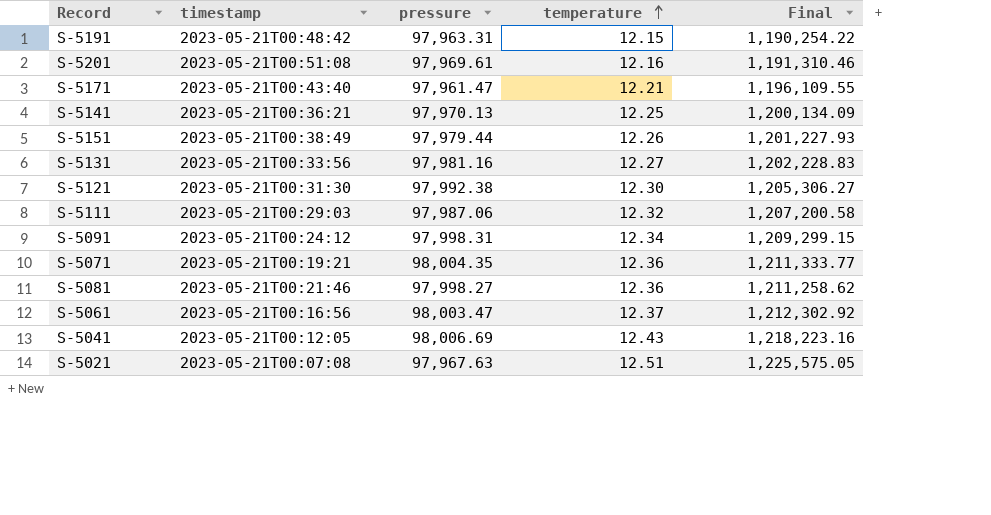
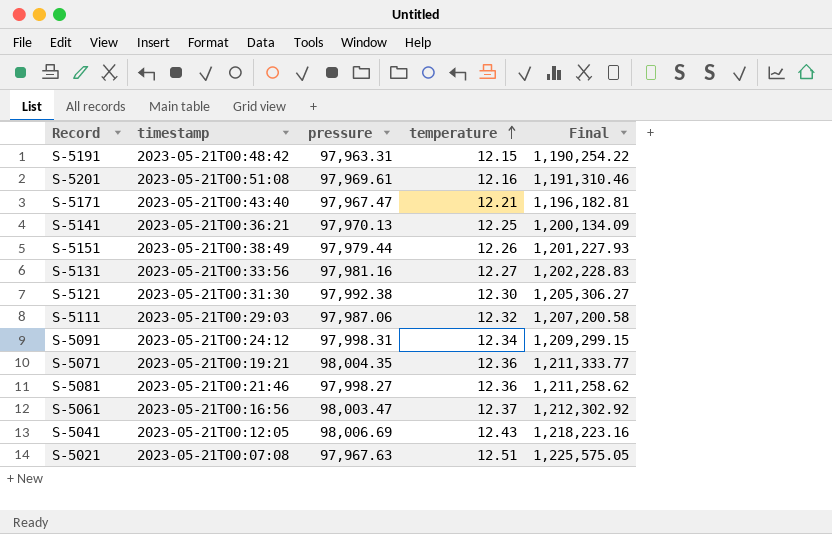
S-5171 | pressure: 97,961.47 -> 97,967.47
S-5171 | Final: 1,196,109.55 -> 1,196,182.81

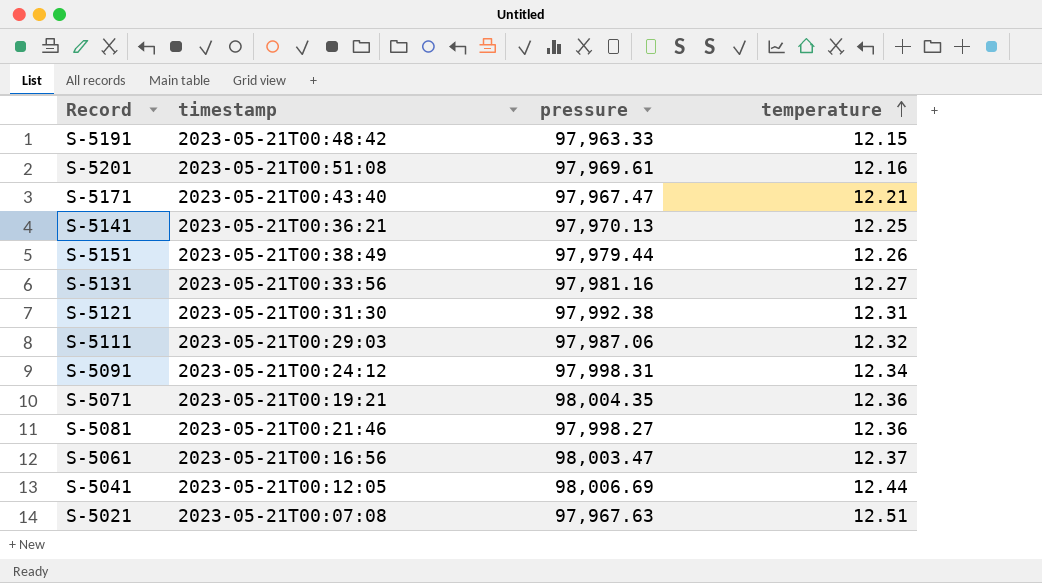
column Final | formula: [pressure] * [temperature] -> none
S-5191 | pressure: 97,963.31 -> 97,963.33
S-5121 | temperature: 12.30 -> 12.31
S-5041 | temperature: 12.43 -> 12.44

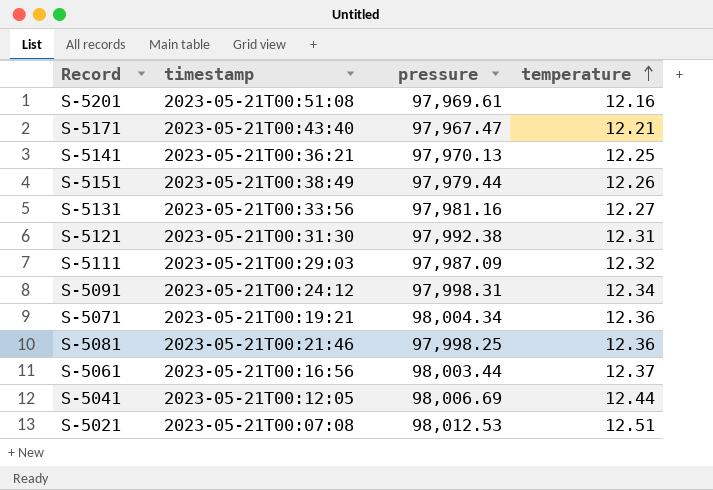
row S-5191: 2023-05-21T00:48:42 | 97,963.33 | 12.15 -> none
S-5111 | pressure: 97,987.06 -> 97,987.09
S-5071 | pressure: 98,004.35 -> 98,004.34
S-5081 | pressure: 97,998.27 -> 97,998.25
S-5061 | pressure: 98,003.47 -> 98,003.44
S-5021 | pressure: 97,967.63 -> 98,012.53

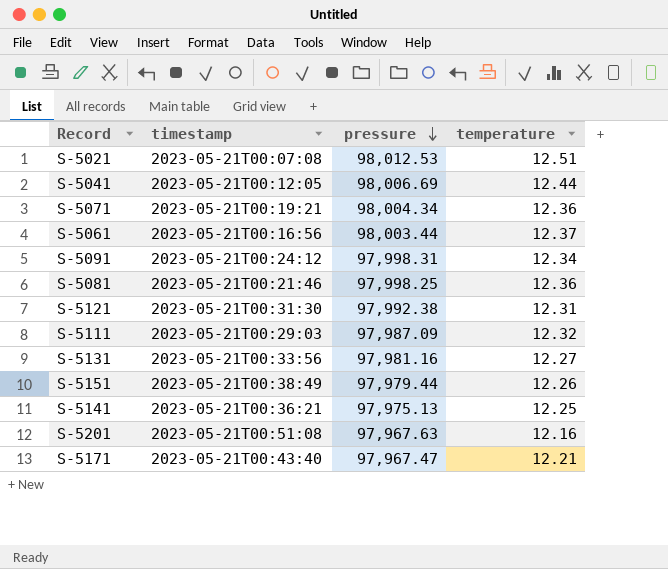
row order: temperature ascending -> pressure descending
S-5141 | pressure: 97,970.13 -> 97,975.13
S-5201 | pressure: 97,969.61 -> 97,967.63

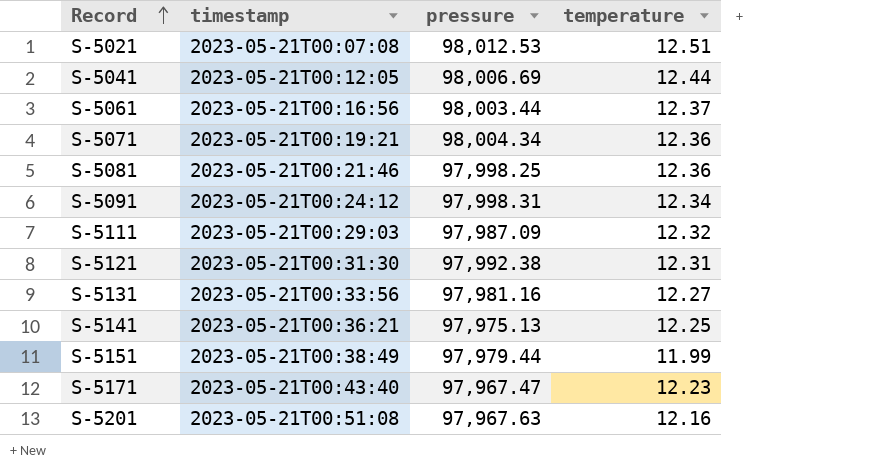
row order: pressure descending -> Record ascending
S-5151 | temperature: 12.26 -> 11.99
S-5171 | temperature: 12.21 -> 12.23

